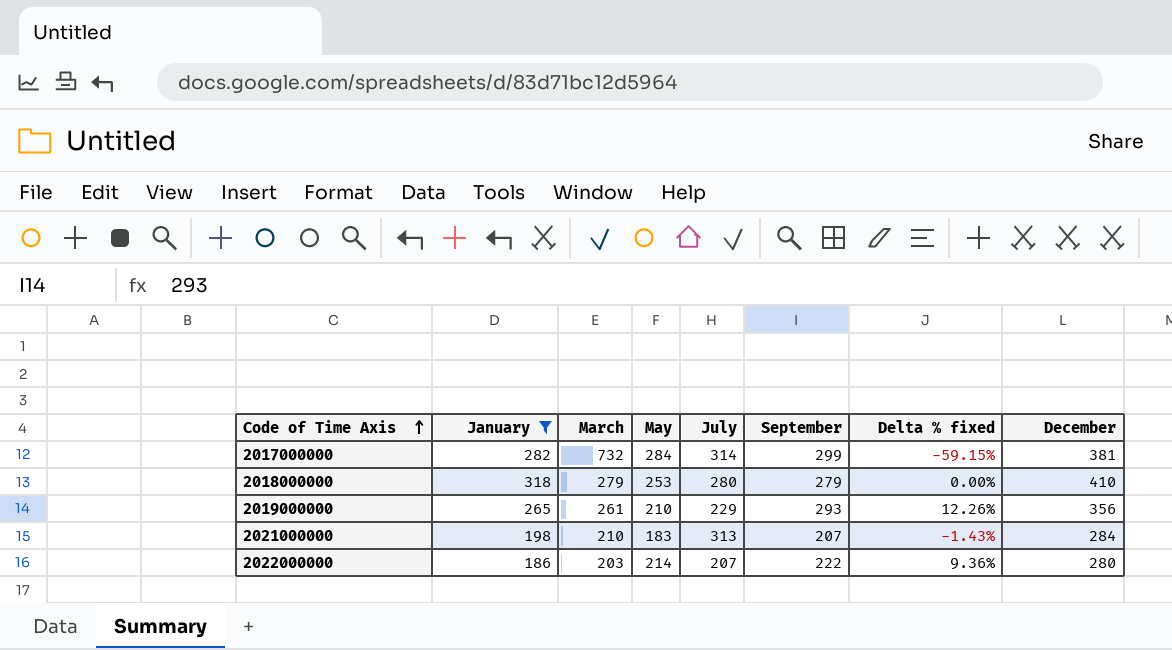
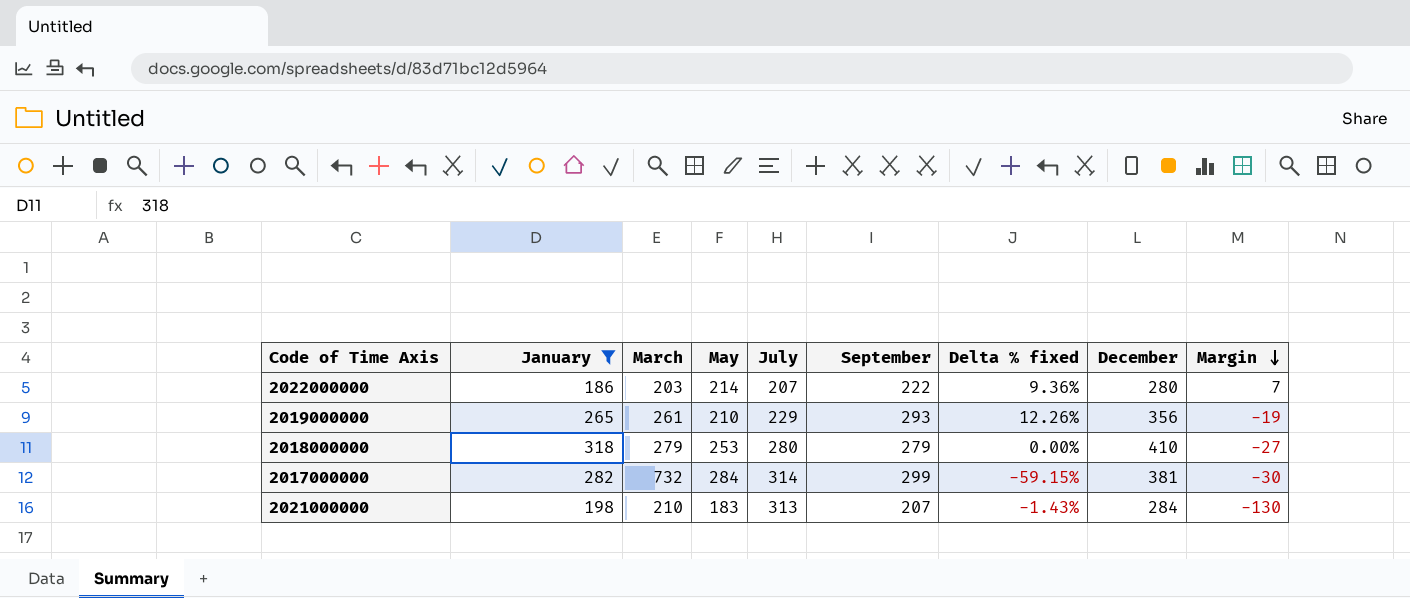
row order: Code of Time Axis ascending -> Margin descending
column Margin | formula: none -> [May] - [July]

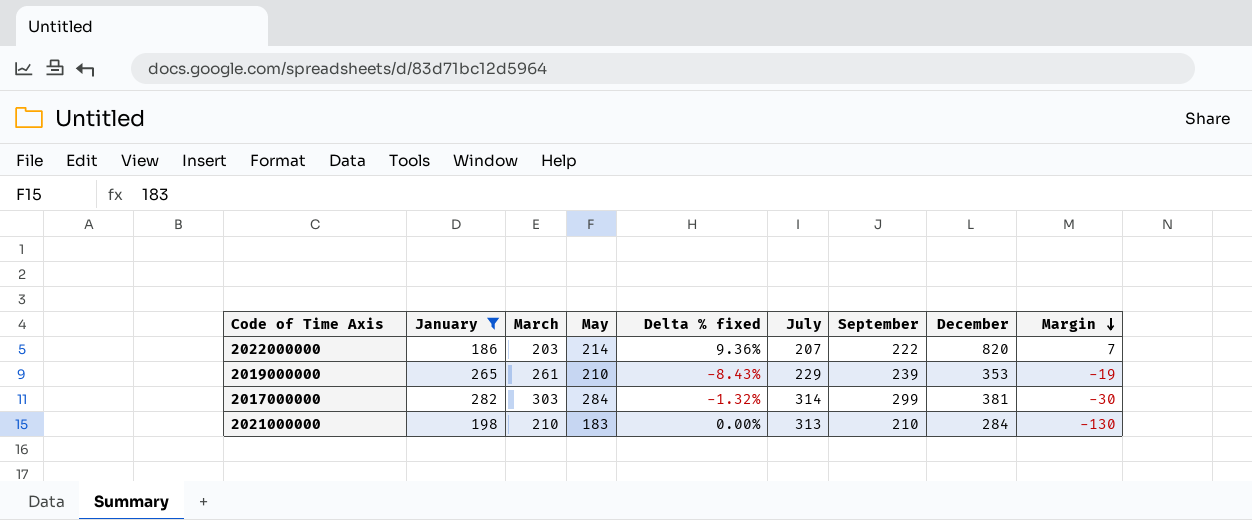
column Delta % fixed | position: 7 -> 5
row 2018000000: 318 | 279 | 253 | 280 | 279 | 0.00% | 410 | -27 -> none
2022000000 | December: 280 -> 820
2019000000 | Delta % fixed: 12.26% -> -8.43%
2019000000 | September: 293 -> 239
2019000000 | December: 356 -> 353
2017000000 | March: 732 -> 303
2017000000 | Delta % fixed: -59.15% -> -1.32%
2021000000 | Delta % fixed: -1.43% -> 0.00%
2021000000 | September: 207 -> 210

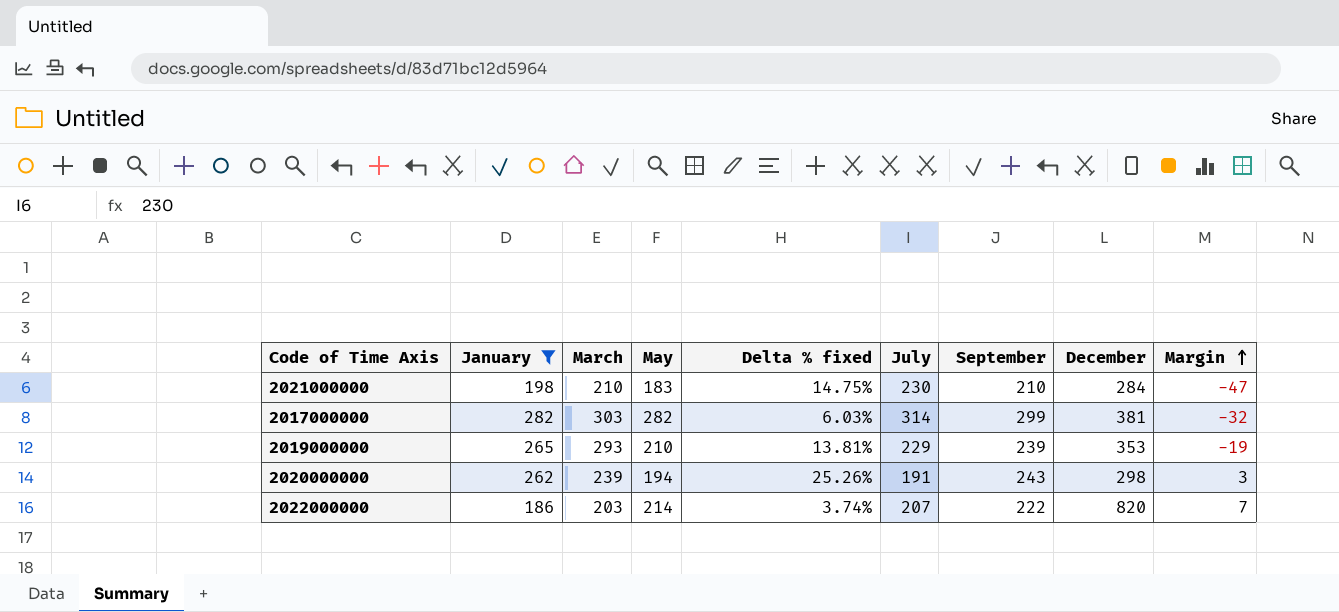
row order: Margin descending -> Margin ascending
column Delta % fixed | formula: ([September] - [March]) / [March] -> ([September] - [May]) / [May]
2021000000 | July: 313 -> 230
2021000000 | Margin: -130 -> -47
2017000000 | May: 284 -> 282
2017000000 | Margin: -30 -> -32
2019000000 | March: 261 -> 293
row 2020000000: none -> 262 | 239 | 194 | 25.26% | 191 | 243 | 298 | 3

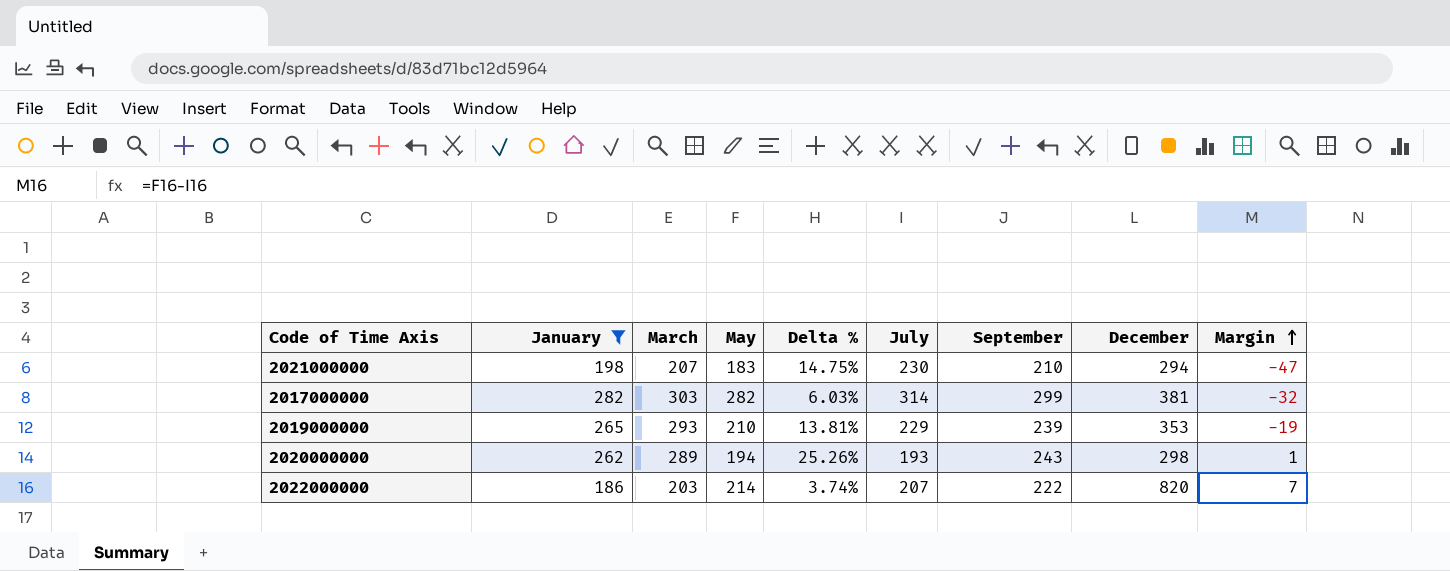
column name: Delta % fixed -> Delta %
2021000000 | March: 210 -> 207
2021000000 | December: 284 -> 294
2020000000 | March: 239 -> 289
2020000000 | July: 191 -> 193
2020000000 | Margin: 3 -> 1

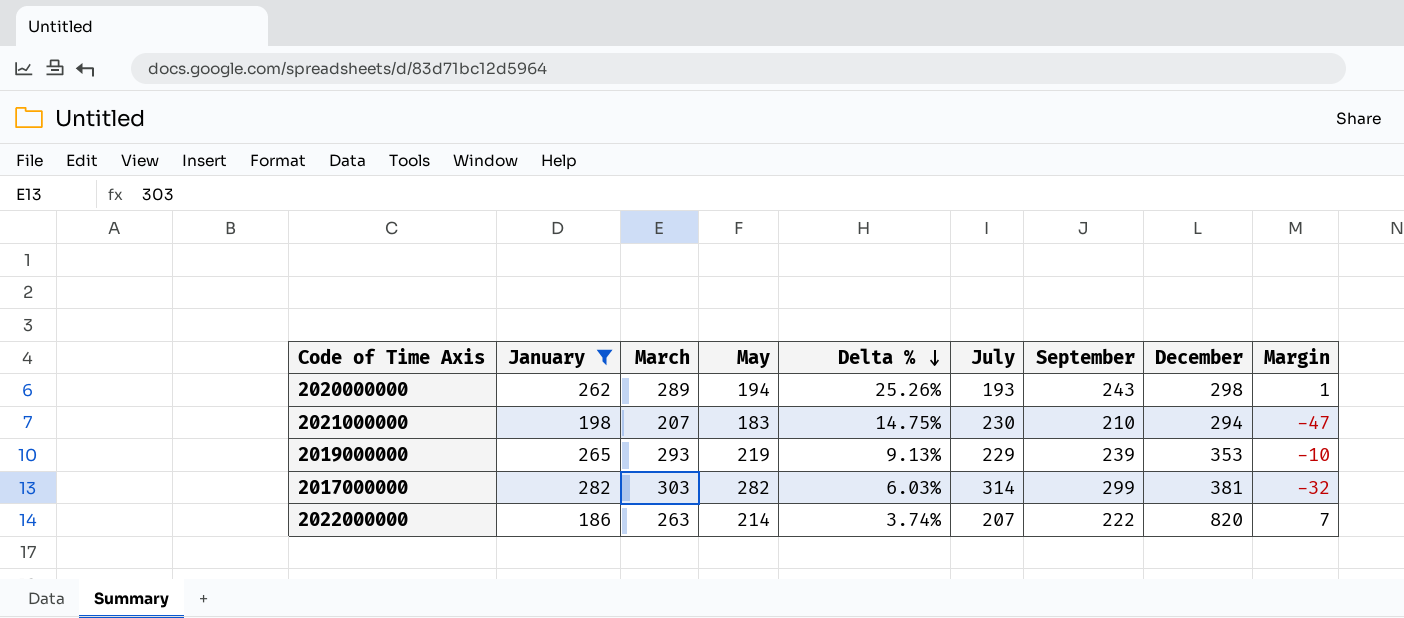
row order: Margin ascending -> Delta % descending
2019000000 | May: 210 -> 219
2019000000 | Delta %: 13.81% -> 9.13%
2019000000 | Margin: -19 -> -10
2022000000 | March: 203 -> 263

